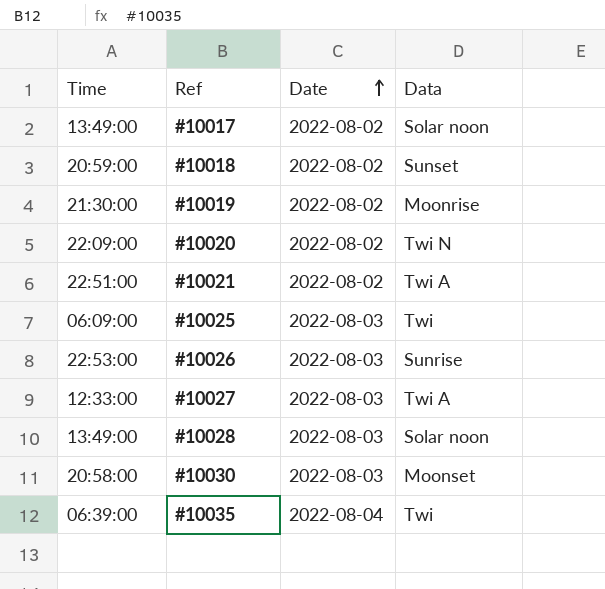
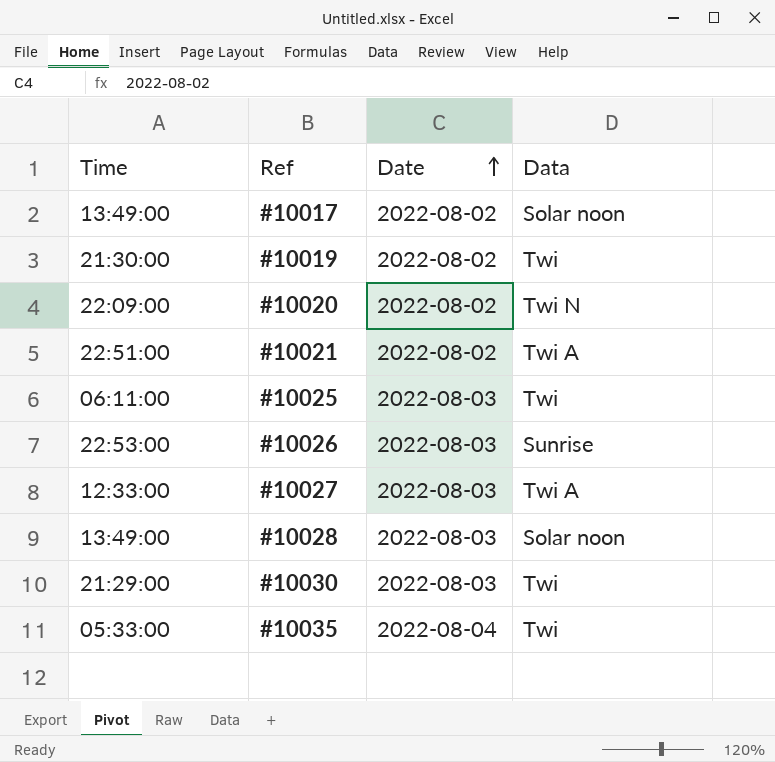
row #10018: 20:59:00 | 2022-08-02 | Sunset -> none
#10019 | Data: Moonrise -> Twi
#10025 | Time: 06:09:00 -> 06:11:00
#10030 | Time: 20:58:00 -> 21:29:00
#10030 | Data: Moonset -> Twi
#10035 | Time: 06:39:00 -> 05:33:00

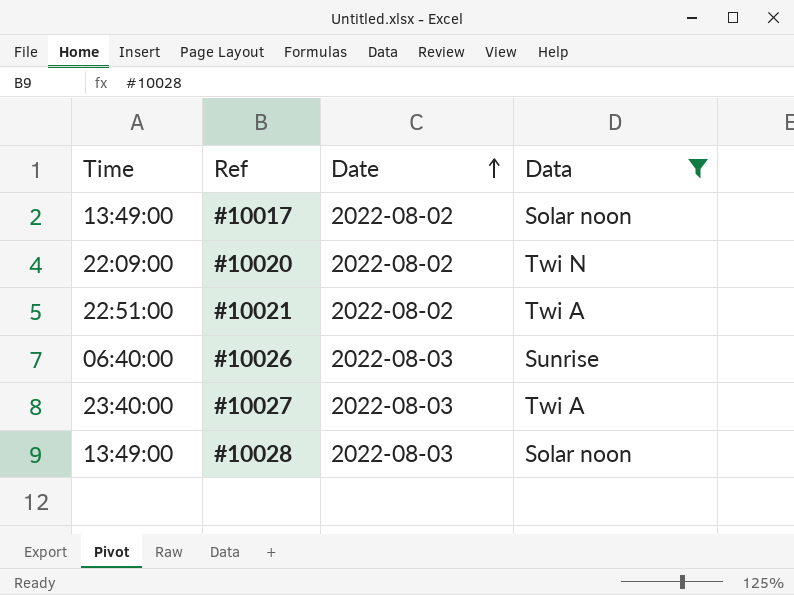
filter: none -> Data != Twi
#10026 | Time: 22:53:00 -> 06:40:00
#10027 | Time: 12:33:00 -> 23:40:00

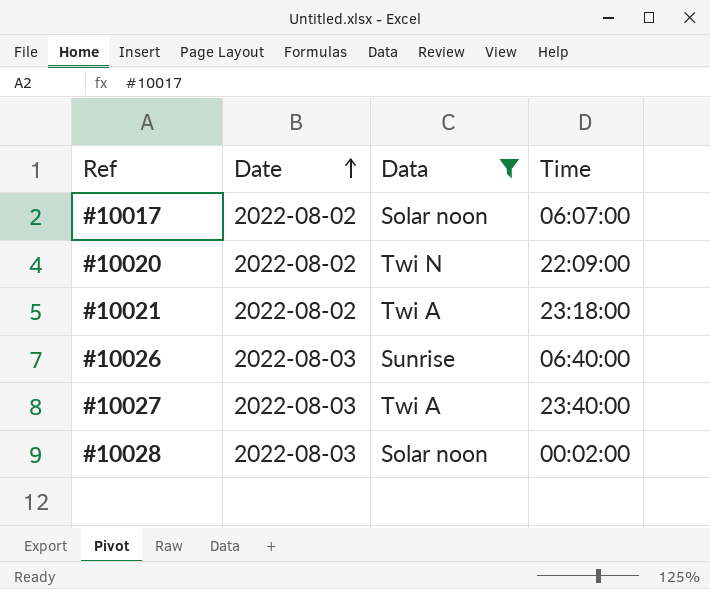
column Time | position: 1 -> 4
#10017 | Time: 13:49:00 -> 06:07:00
#10021 | Time: 22:51:00 -> 23:18:00
#10028 | Time: 13:49:00 -> 00:02:00

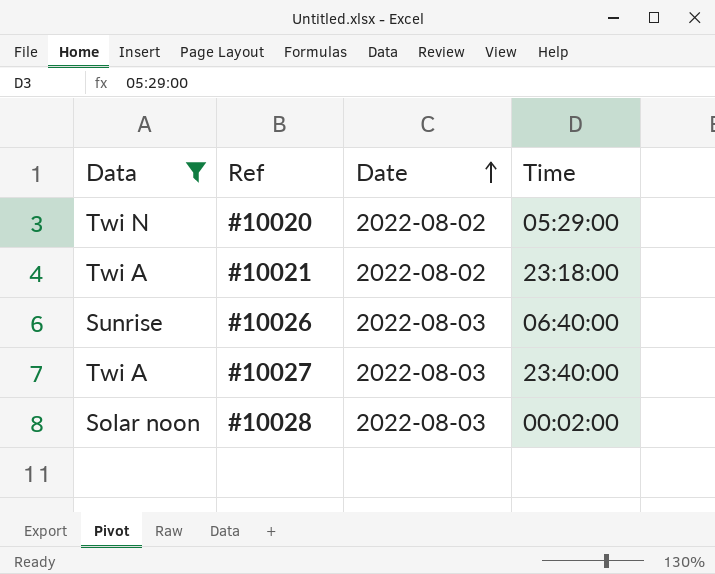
column Data | position: 3 -> 1
row #10017: 2022-08-02 | Solar noon | 06:07:00 -> none
#10020 | Time: 22:09:00 -> 05:29:00

